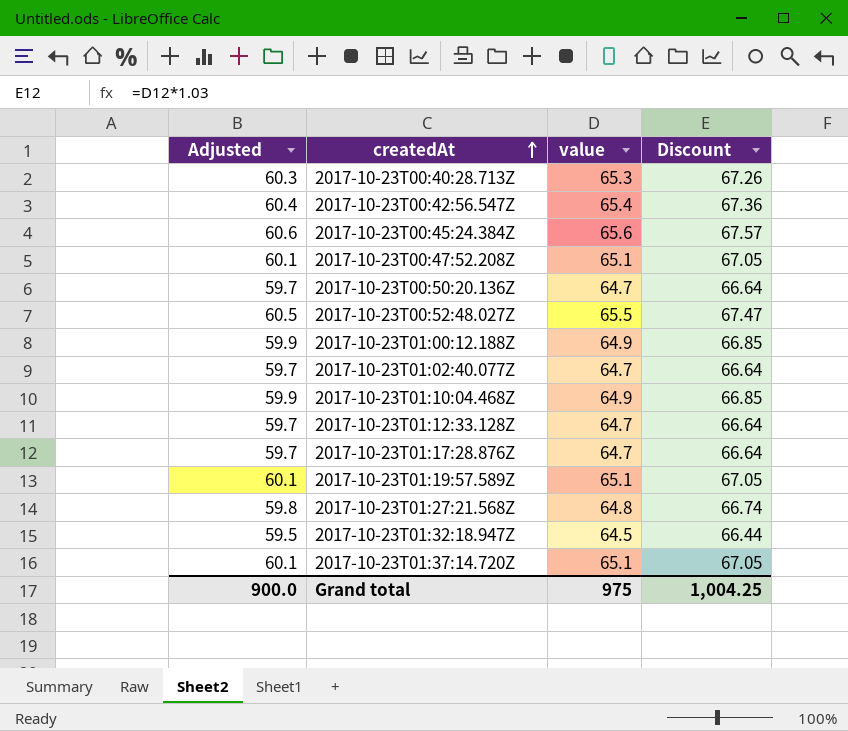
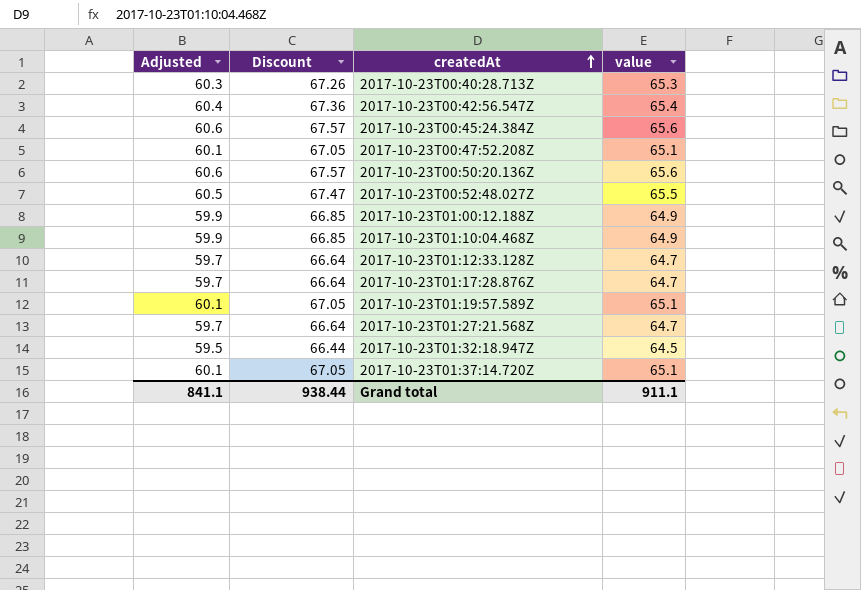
column Discount | position: 4 -> 2
row 2017-10-23T01:02:40.077Z: 59.7 | 64.7 | 66.64 -> none
2017-10-23T00:50:20.136Z | Adjusted: 59.7 -> 60.6
2017-10-23T00:50:20.136Z | Discount: 66.64 -> 67.57
2017-10-23T00:50:20.136Z | value: 64.7 -> 65.6
2017-10-23T01:27:21.568Z | Adjusted: 59.8 -> 59.7
2017-10-23T01:27:21.568Z | Discount: 66.74 -> 66.64
2017-10-23T01:27:21.568Z | value: 64.8 -> 64.7
Grand total | Adjusted: 900.0 -> 841.1
Grand total | Discount: 1,004.25 -> 938.44
Grand total | value: 975 -> 911.1

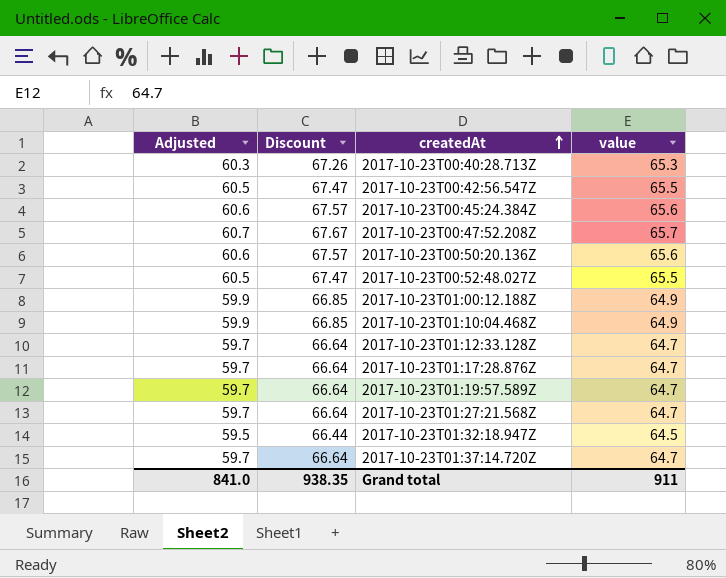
2017-10-23T00:42:56.547Z | Adjusted: 60.4 -> 60.5
2017-10-23T00:42:56.547Z | Discount: 67.36 -> 67.47
2017-10-23T00:42:56.547Z | value: 65.4 -> 65.5
2017-10-23T00:47:52.208Z | Adjusted: 60.1 -> 60.7
2017-10-23T00:47:52.208Z | Discount: 67.05 -> 67.67
2017-10-23T00:47:52.208Z | value: 65.1 -> 65.7
2017-10-23T01:19:57.589Z | Adjusted: 60.1 -> 59.7
2017-10-23T01:19:57.589Z | Discount: 67.05 -> 66.64
2017-10-23T01:19:57.589Z | value: 65.1 -> 64.7
2017-10-23T01:37:14.720Z | Adjusted: 60.1 -> 59.7
2017-10-23T01:37:14.720Z | Discount: 67.05 -> 66.64
2017-10-23T01:37:14.720Z | value: 65.1 -> 64.7
Grand total | Adjusted: 841.1 -> 841.0
Grand total | Discount: 938.44 -> 938.35
Grand total | value: 911.1 -> 911

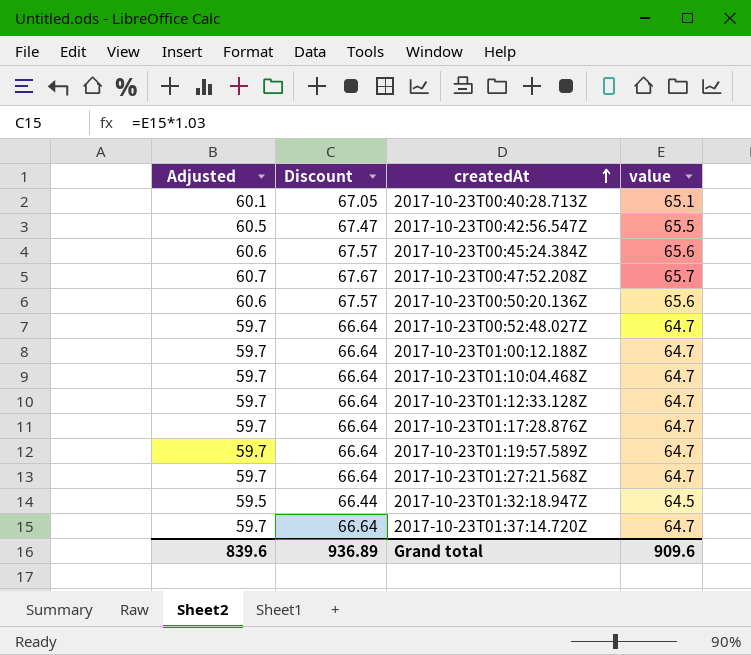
2017-10-23T00:40:28.713Z | Adjusted: 60.3 -> 60.1
2017-10-23T00:40:28.713Z | Discount: 67.26 -> 67.05
2017-10-23T00:40:28.713Z | value: 65.3 -> 65.1
2017-10-23T00:52:48.027Z | Adjusted: 60.5 -> 59.7
2017-10-23T00:52:48.027Z | Discount: 67.47 -> 66.64
2017-10-23T00:52:48.027Z | value: 65.5 -> 64.7
2017-10-23T01:00:12.188Z | Adjusted: 59.9 -> 59.7
2017-10-23T01:00:12.188Z | Discount: 66.85 -> 66.64
2017-10-23T01:00:12.188Z | value: 64.9 -> 64.7
2017-10-23T01:10:04.468Z | Adjusted: 59.9 -> 59.7
2017-10-23T01:10:04.468Z | Discount: 66.85 -> 66.64
2017-10-23T01:10:04.468Z | value: 64.9 -> 64.7
Grand total | Adjusted: 841.0 -> 839.6
Grand total | Discount: 938.35 -> 936.89
Grand total | value: 911 -> 909.6

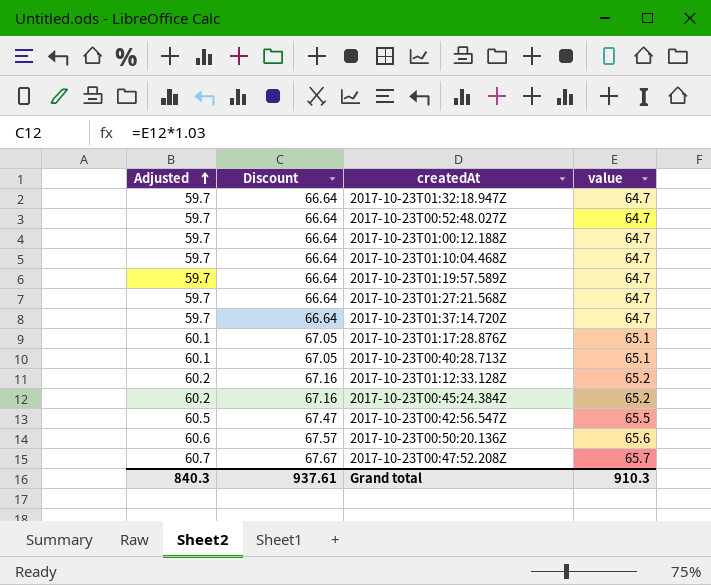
row order: createdAt ascending -> Adjusted ascending
2017-10-23T01:32:18.947Z | Adjusted: 59.5 -> 59.7
2017-10-23T01:32:18.947Z | Discount: 66.44 -> 66.64
2017-10-23T01:32:18.947Z | value: 64.5 -> 64.7
2017-10-23T01:17:28.876Z | Adjusted: 59.7 -> 60.1
2017-10-23T01:17:28.876Z | Discount: 66.64 -> 67.05
2017-10-23T01:17:28.876Z | value: 64.7 -> 65.1
2017-10-23T01:12:33.128Z | Adjusted: 59.7 -> 60.2
2017-10-23T01:12:33.128Z | Discount: 66.64 -> 67.16
2017-10-23T01:12:33.128Z | value: 64.7 -> 65.2
2017-10-23T00:45:24.384Z | Adjusted: 60.6 -> 60.2
2017-10-23T00:45:24.384Z | Discount: 67.57 -> 67.16
2017-10-23T00:45:24.384Z | value: 65.6 -> 65.2
Grand total | Adjusted: 839.6 -> 840.3
Grand total | Discount: 936.89 -> 937.61
Grand total | value: 909.6 -> 910.3

